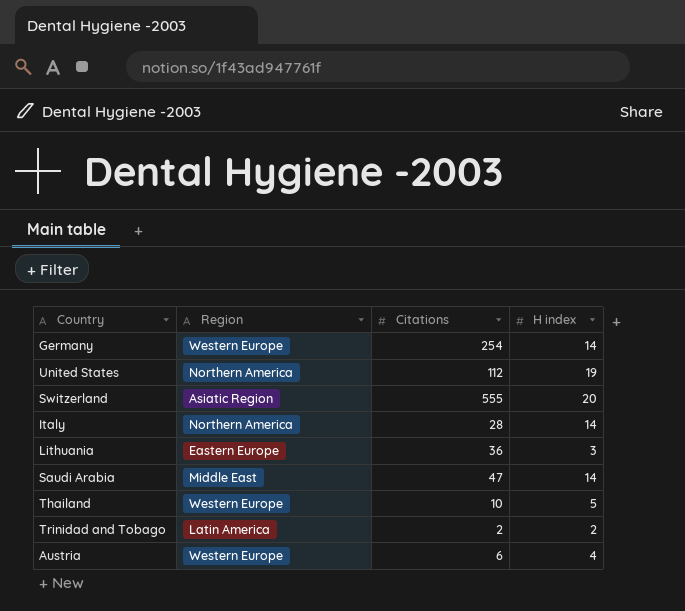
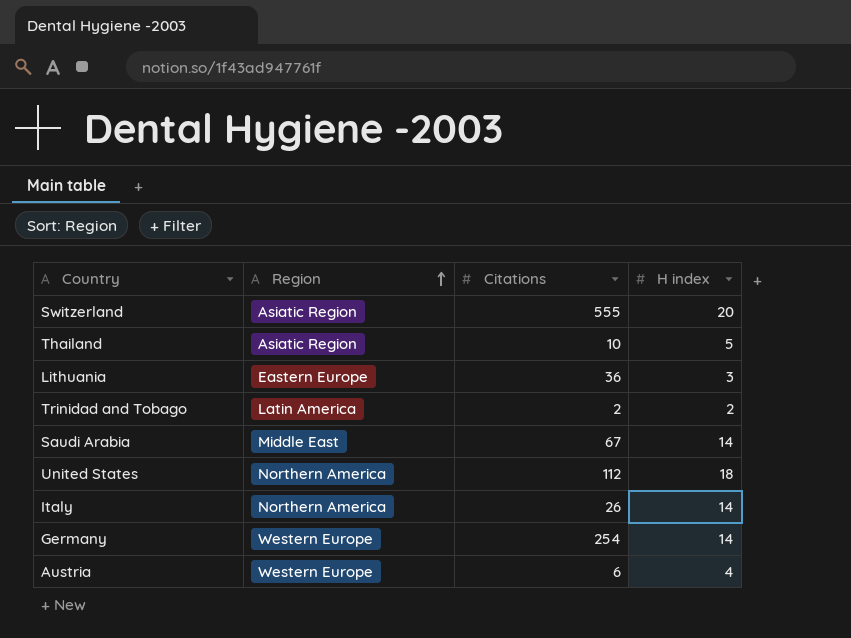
row order: none -> Region ascending
Thailand | Region: Western Europe -> Asiatic Region
Saudi Arabia | Citations: 47 -> 67
United States | H index: 19 -> 18
Italy | Citations: 28 -> 26

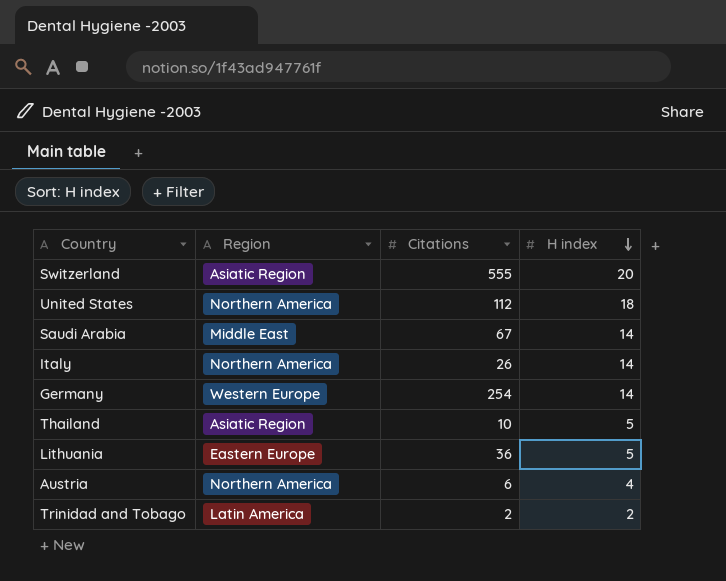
row order: Region ascending -> H index descending
Lithuania | H index: 3 -> 5
Austria | Region: Western Europe -> Northern America

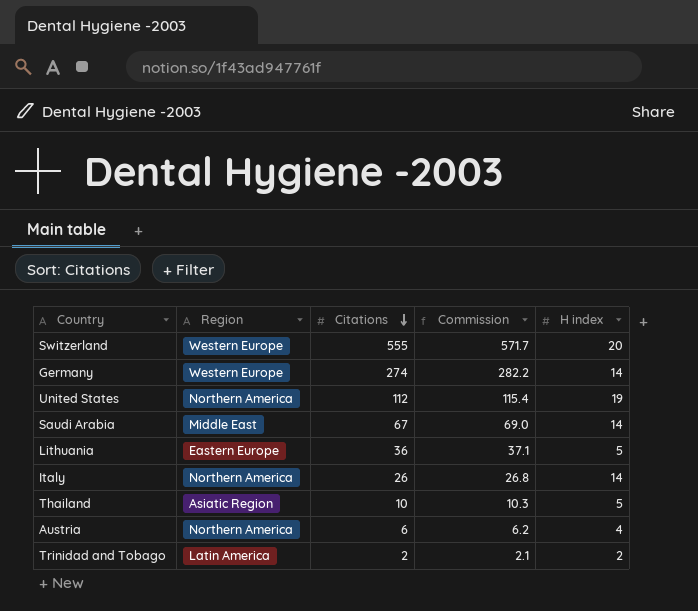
row order: H index descending -> Citations descending
column Commission | formula: none -> [Citations] * 1.03
Switzerland | Region: Asiatic Region -> Western Europe
Germany | Citations: 254 -> 274
United States | H index: 18 -> 19

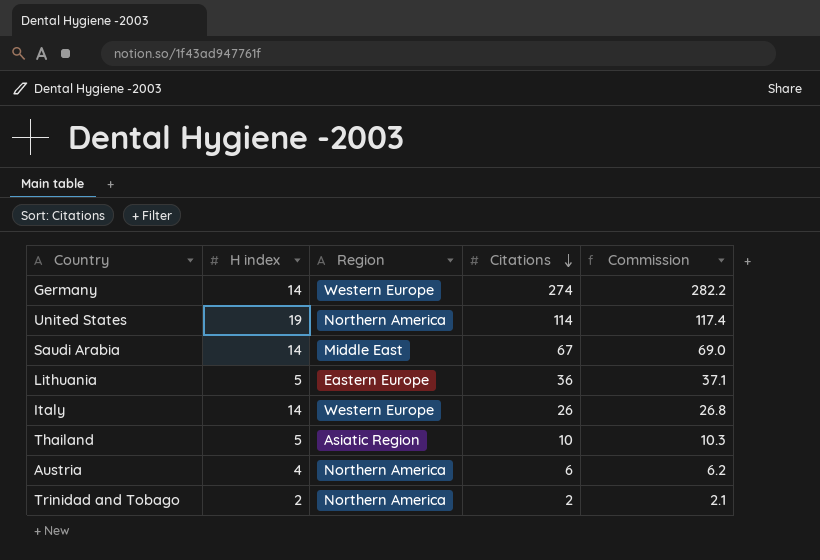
column H index | position: 5 -> 2
row Switzerland: Western Europe | 555 | 571.7 | 20 -> none
United States | Citations: 112 -> 114
United States | Commission: 115.4 -> 117.4
Italy | Region: Northern America -> Western Europe
Trinidad and Tobago | Region: Latin America -> Northern America

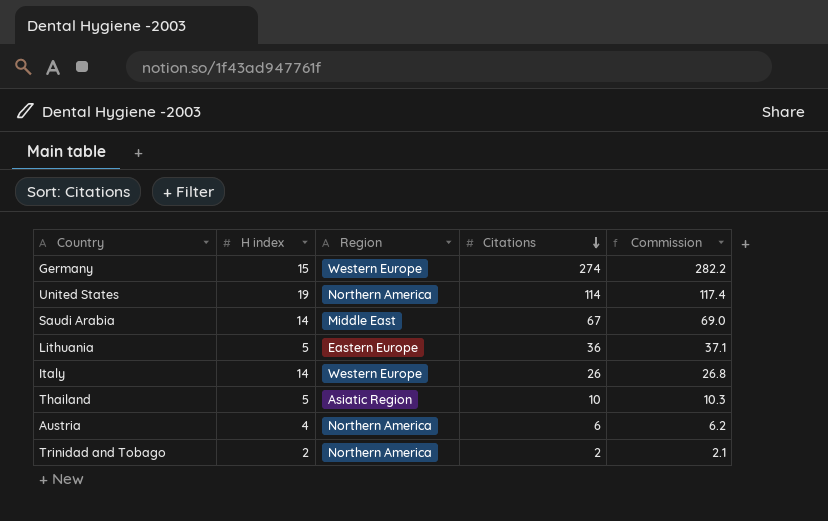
Germany | H index: 14 -> 15

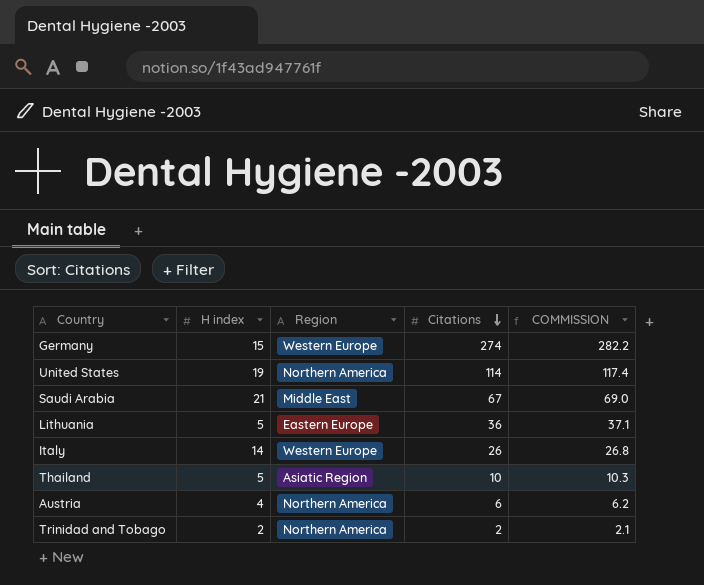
column name: Commission -> COMMISSION
Saudi Arabia | H index: 14 -> 21

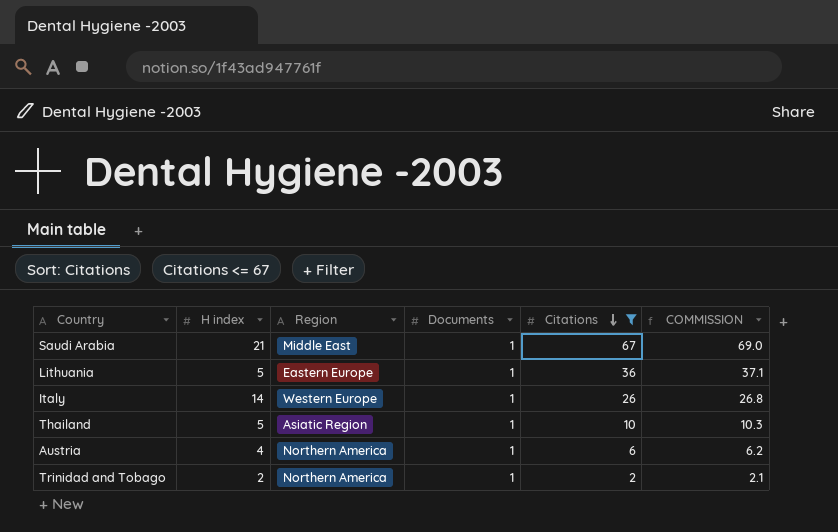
filter: none -> Citations <= 67
column Documents | position: none -> 4

